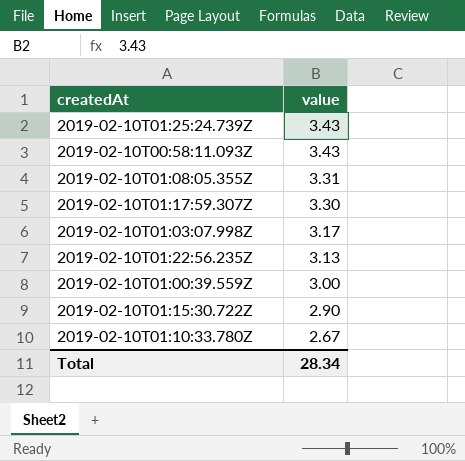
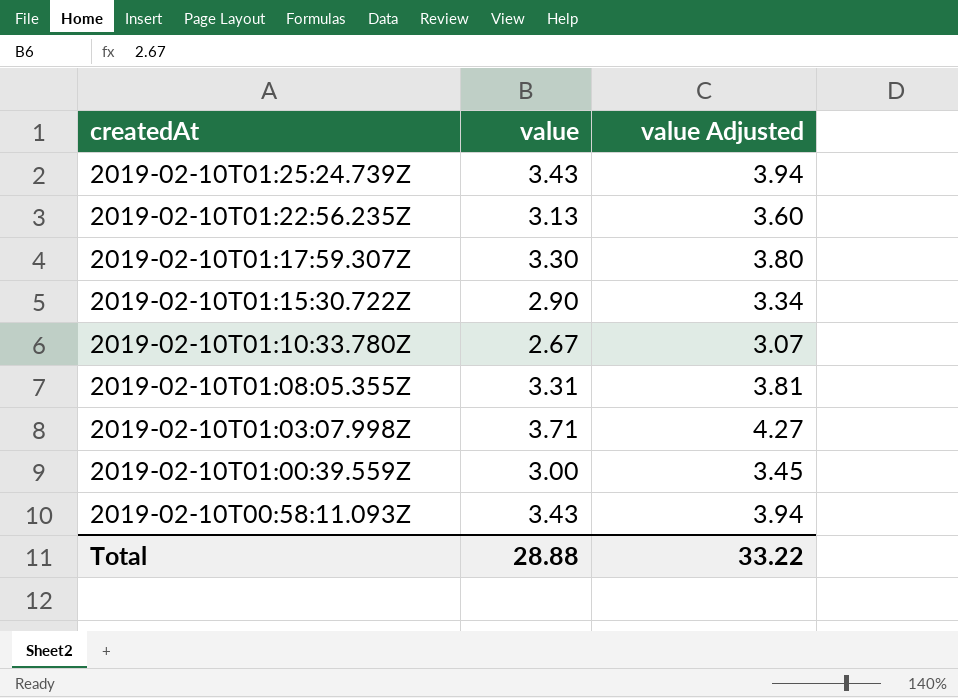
row order: value descending -> createdAt descending
column value Adjusted | formula: none -> [value] * 1.15
2019-02-10T01:03:07.998Z | value: 3.17 -> 3.71
Total | value: 28.34 -> 28.88

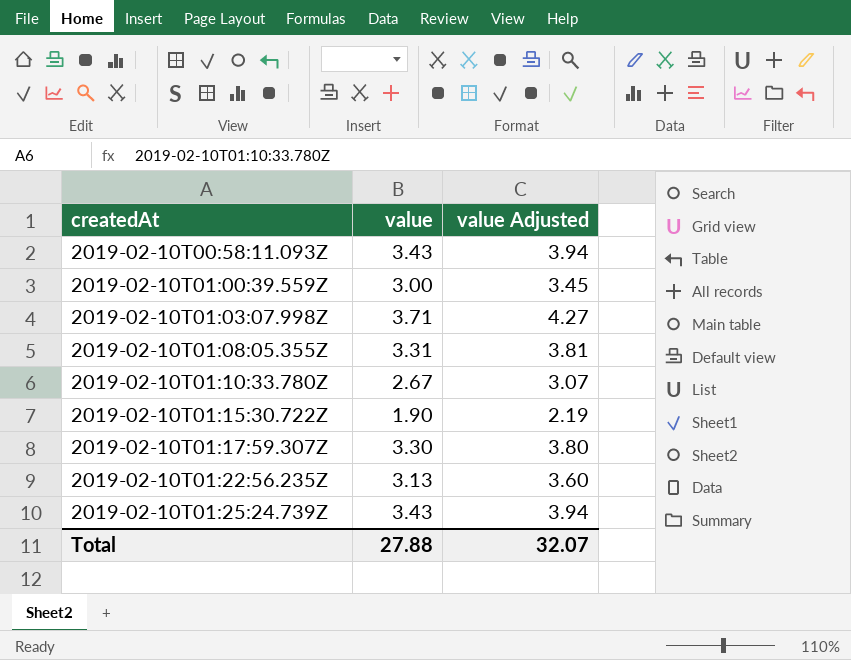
row order: createdAt descending -> createdAt ascending
2019-02-10T01:15:30.722Z | value: 2.90 -> 1.90
2019-02-10T01:15:30.722Z | value Adjusted: 3.34 -> 2.19
Total | value: 28.88 -> 27.88
Total | value Adjusted: 33.22 -> 32.07

